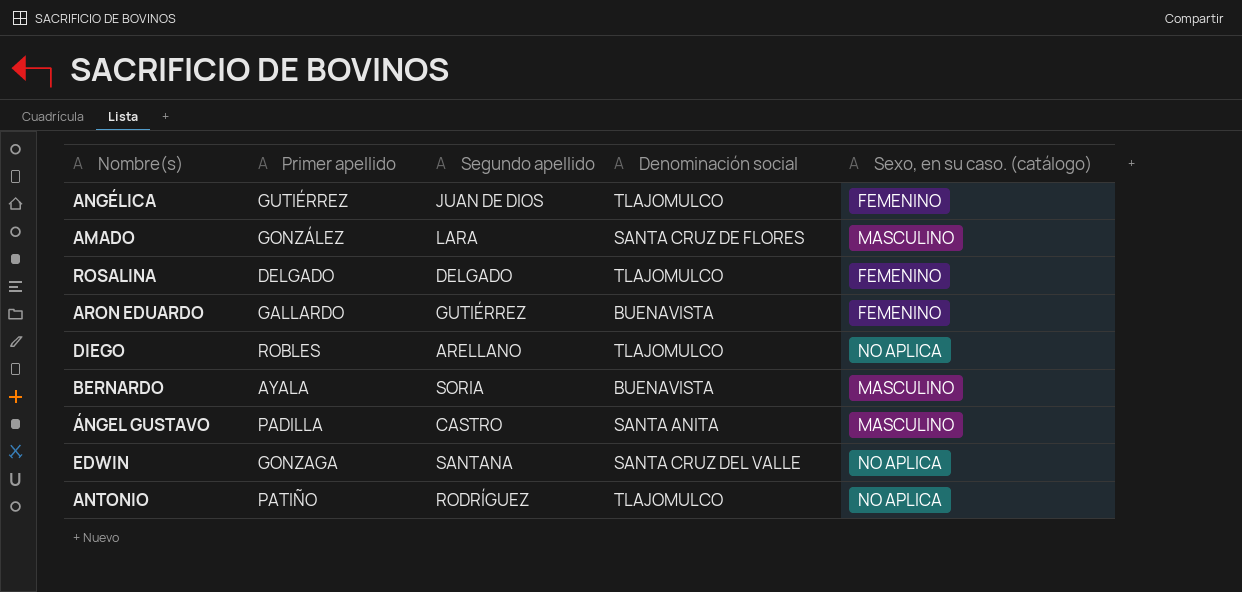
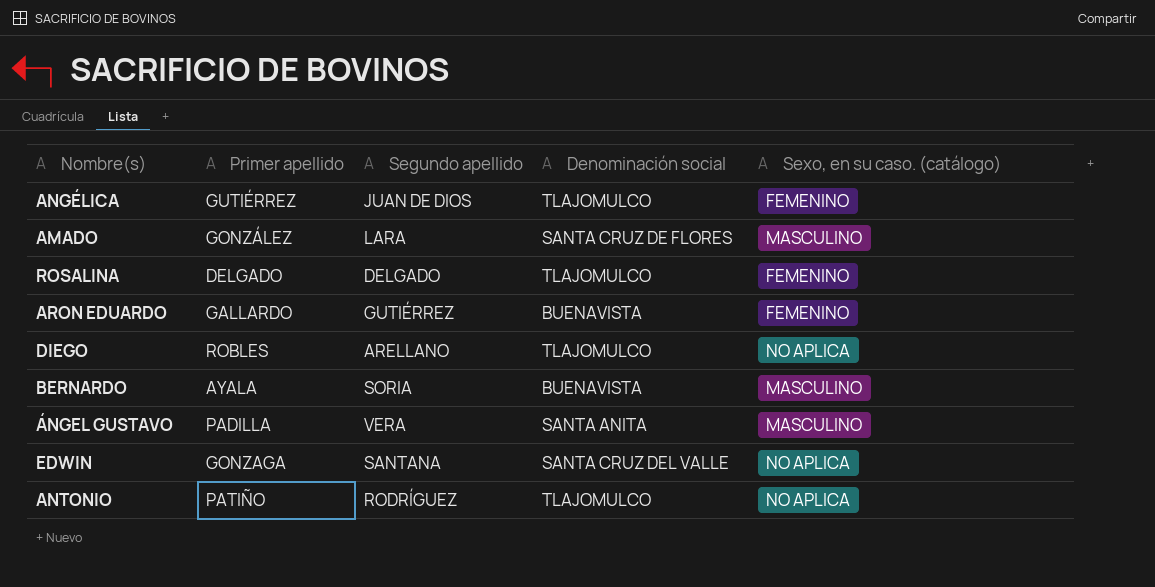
ÁNGEL GUSTAVO | Segundo apellido: CASTRO -> VERA

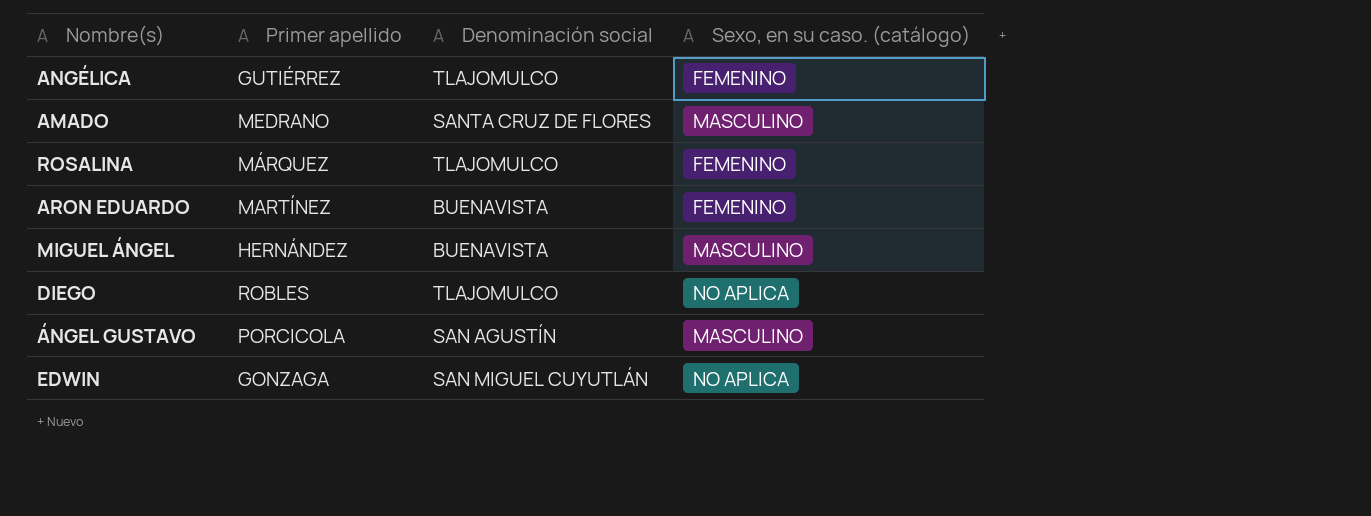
column Segundo apellido | position: 3 -> none
row BERNARDO: AYALA | SORIA | BUENAVISTA | MASCULINO -> none
row ANTONIO: PATIÑO | RODRÍGUEZ | TLAJOMULCO | NO APLICA -> none
AMADO | Primer apellido: GONZÁLEZ -> MEDRANO
ROSALINA | Primer apellido: DELGADO -> MÁRQUEZ
ARON EDUARDO | Primer apellido: GALLARDO -> MARTÍNEZ
row MIGUEL ÁNGEL: none -> HERNÁNDEZ | BUENAVISTA | MASCULINO
ÁNGEL GUSTAVO | Primer apellido: PADILLA -> PORCICOLA
ÁNGEL GUSTAVO | Denominación social: SANTA ANITA -> SAN AGUSTÍN
EDWIN | Denominación social: SANTA CRUZ DEL VALLE -> SAN MIGUEL CUYUTLÁN

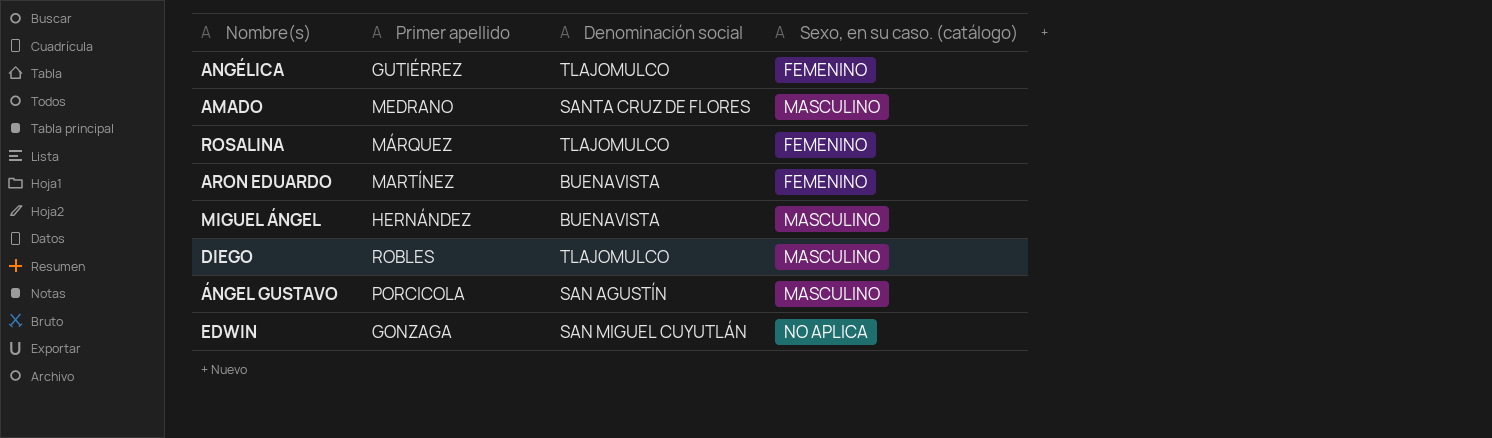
DIEGO | Sexo, en su caso. (catálogo): NO APLICA -> MASCULINO

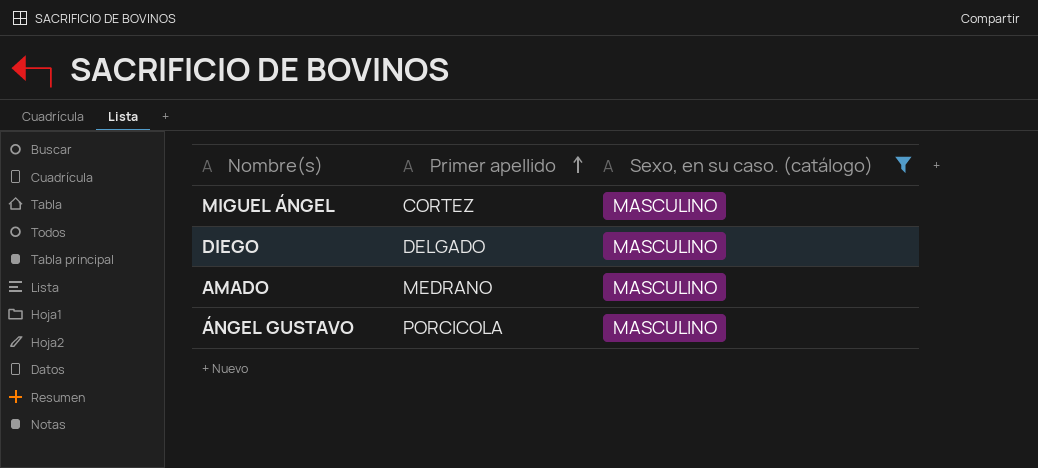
filter: none -> Sexo, en su caso. (catálogo) = MASCULINO
row order: none -> Primer apellido ascending
column Denominación social | position: 3 -> none
MIGUEL ÁNGEL | Primer apellido: HERNÁNDEZ -> CORTEZ
DIEGO | Primer apellido: ROBLES -> DELGADO

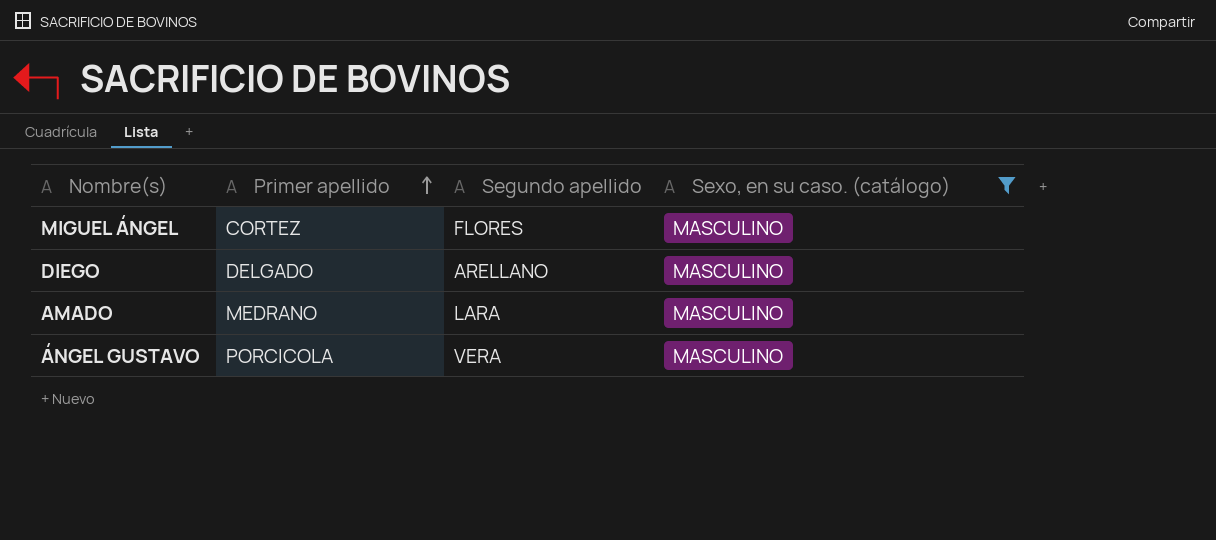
column Segundo apellido | position: none -> 3

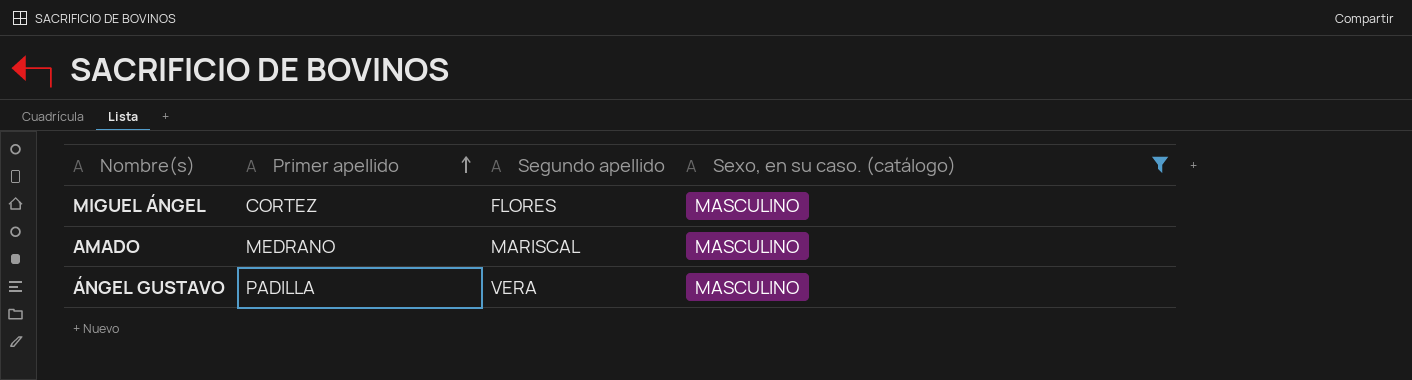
row DIEGO: DELGADO | ARELLANO | MASCULINO -> none
AMADO | Segundo apellido: LARA -> MARISCAL
ÁNGEL GUSTAVO | Primer apellido: PORCICOLA -> PADILLA

